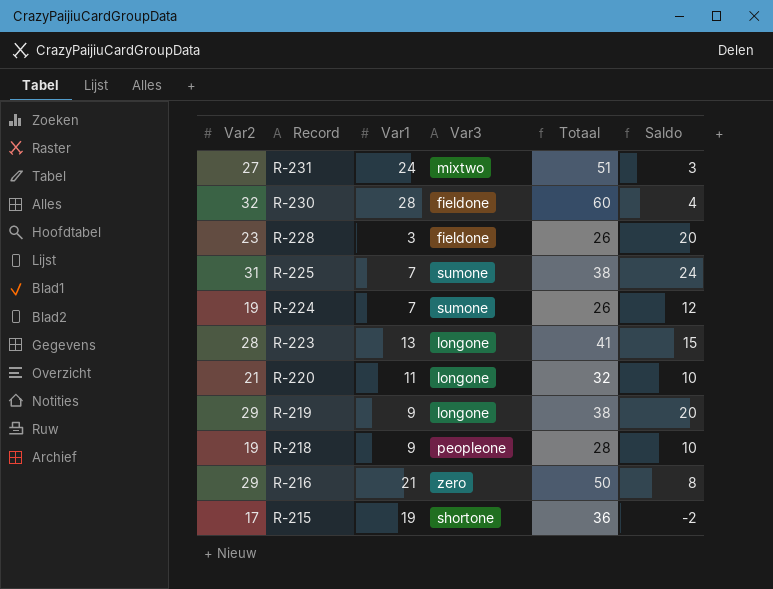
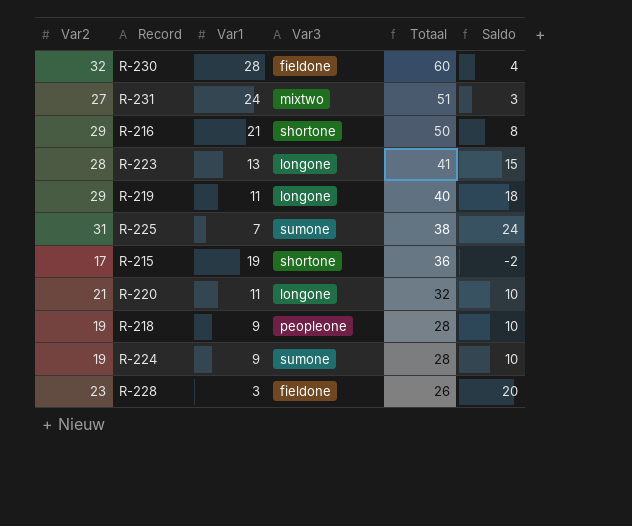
row order: Record descending -> Totaal descending
R-216 | Var3: zero -> shortone
R-219 | Var1: 9 -> 11
R-219 | Totaal: 38 -> 40
R-219 | Saldo: 20 -> 18
R-224 | Var1: 7 -> 9
R-224 | Totaal: 26 -> 28
R-224 | Saldo: 12 -> 10

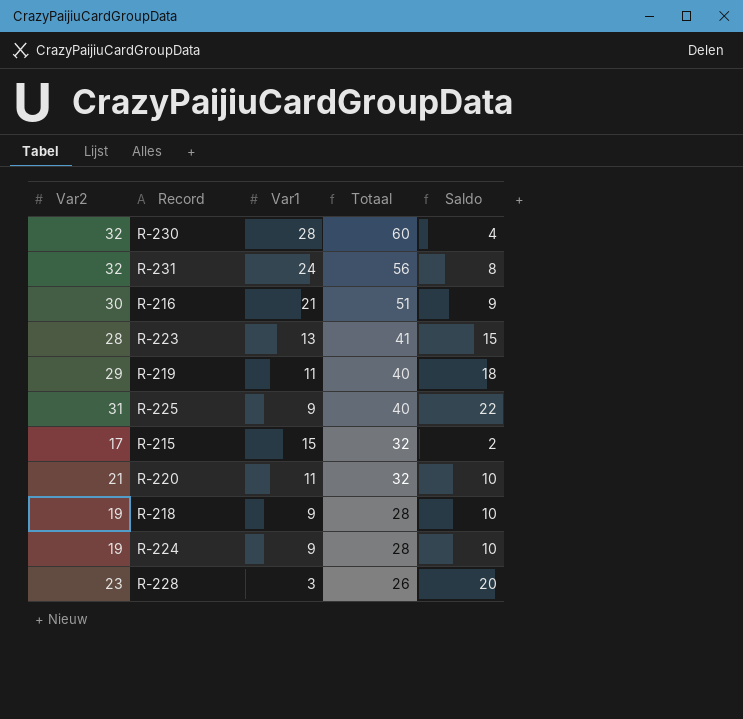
column Var3 | position: 4 -> none
R-231 | Var2: 27 -> 32
R-231 | Totaal: 51 -> 56
R-231 | Saldo: 3 -> 8
R-216 | Var2: 29 -> 30
R-216 | Totaal: 50 -> 51
R-216 | Saldo: 8 -> 9
R-225 | Var1: 7 -> 9
R-225 | Totaal: 38 -> 40
R-225 | Saldo: 24 -> 22
R-215 | Var1: 19 -> 15
R-215 | Totaal: 36 -> 32
R-215 | Saldo: -2 -> 2

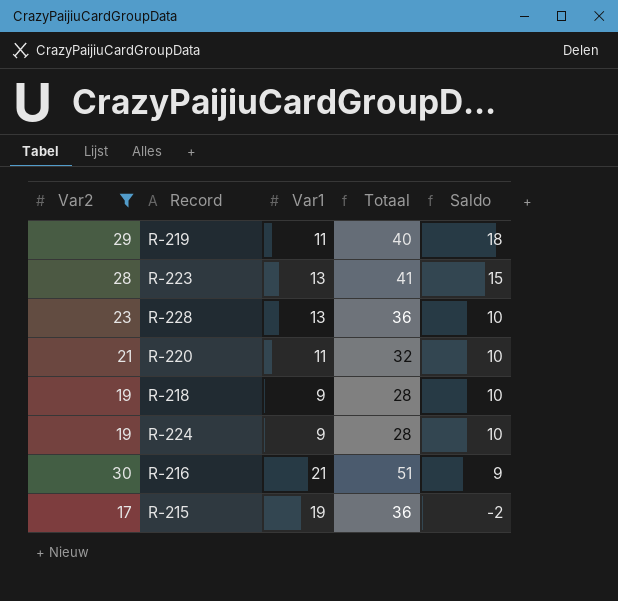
filter: none -> Var2 <= 30
row order: Totaal descending -> Saldo descending
R-228 | Var1: 3 -> 13
R-228 | Totaal: 26 -> 36
R-228 | Saldo: 20 -> 10
R-215 | Var1: 15 -> 19
R-215 | Totaal: 32 -> 36
R-215 | Saldo: 2 -> -2

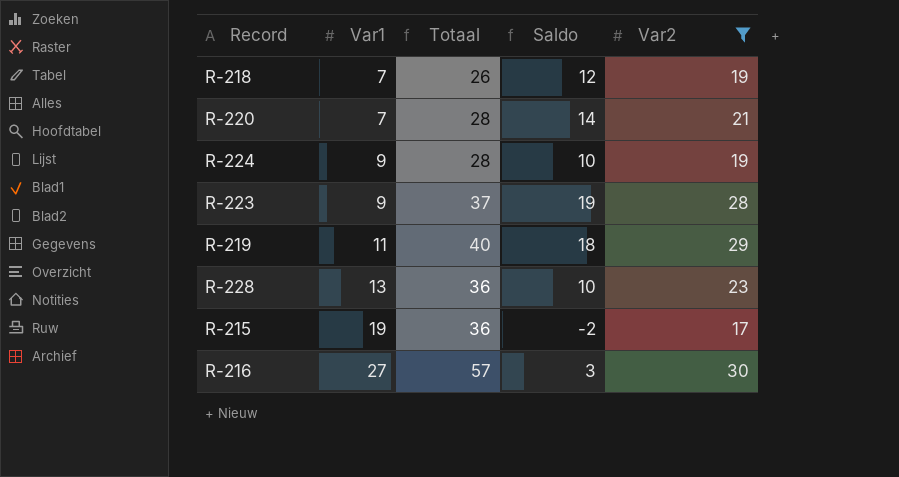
row order: Saldo descending -> Var1 ascending
column Var2 | position: 1 -> 5
R-218 | Var1: 9 -> 7
R-218 | Totaal: 28 -> 26
R-218 | Saldo: 10 -> 12
R-220 | Var1: 11 -> 7
R-220 | Totaal: 32 -> 28
R-220 | Saldo: 10 -> 14
R-223 | Var1: 13 -> 9
R-223 | Totaal: 41 -> 37
R-223 | Saldo: 15 -> 19
R-216 | Var1: 21 -> 27
R-216 | Totaal: 51 -> 57
R-216 | Saldo: 9 -> 3

